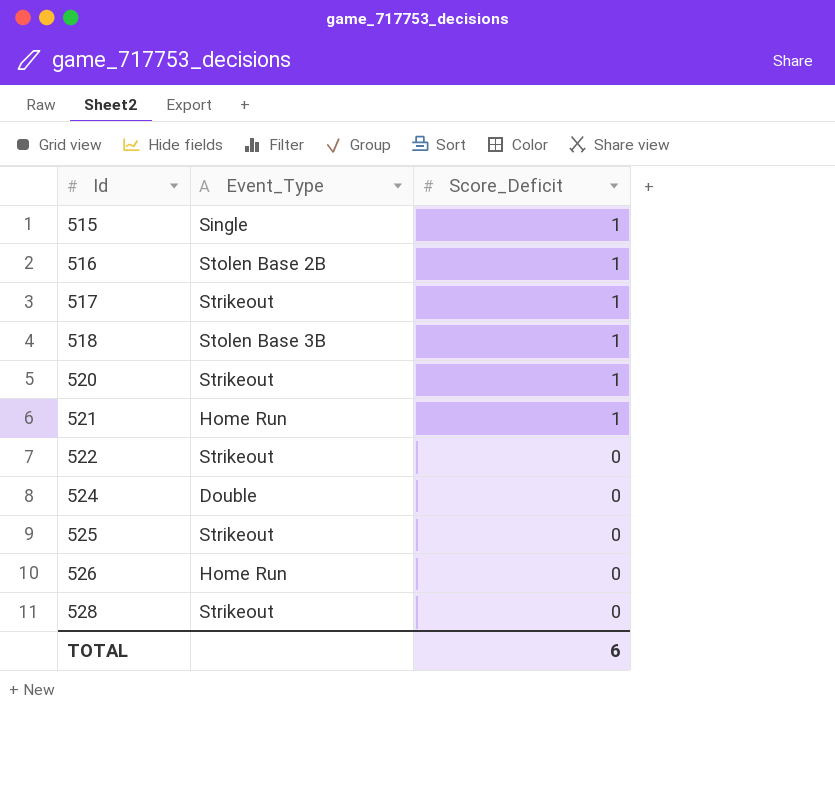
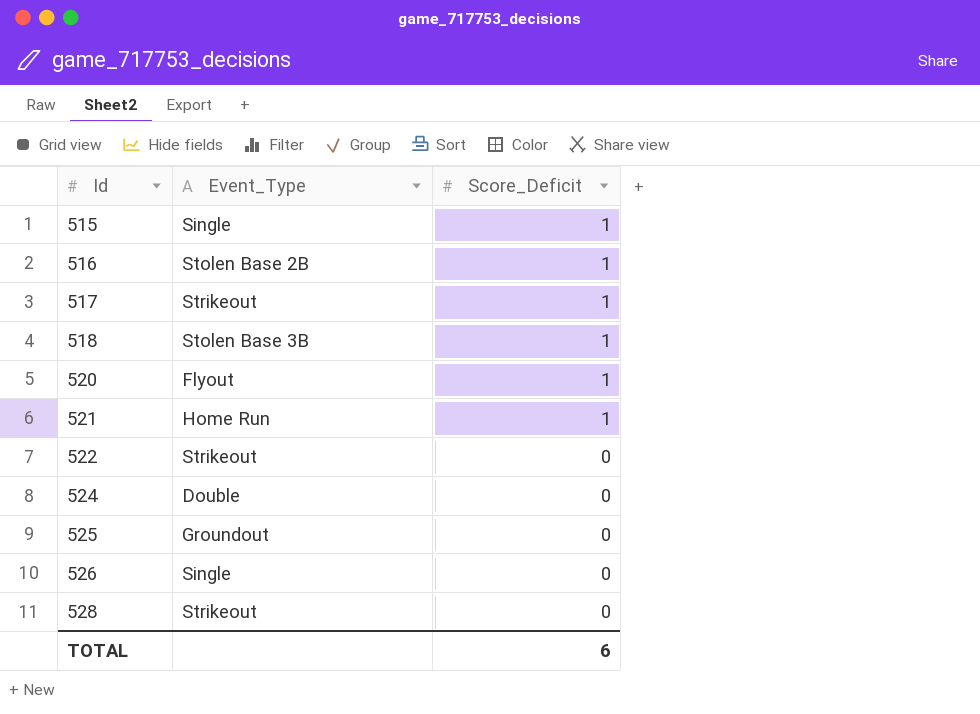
520 | Event_Type: Strikeout -> Flyout
525 | Event_Type: Strikeout -> Groundout
526 | Event_Type: Home Run -> Single

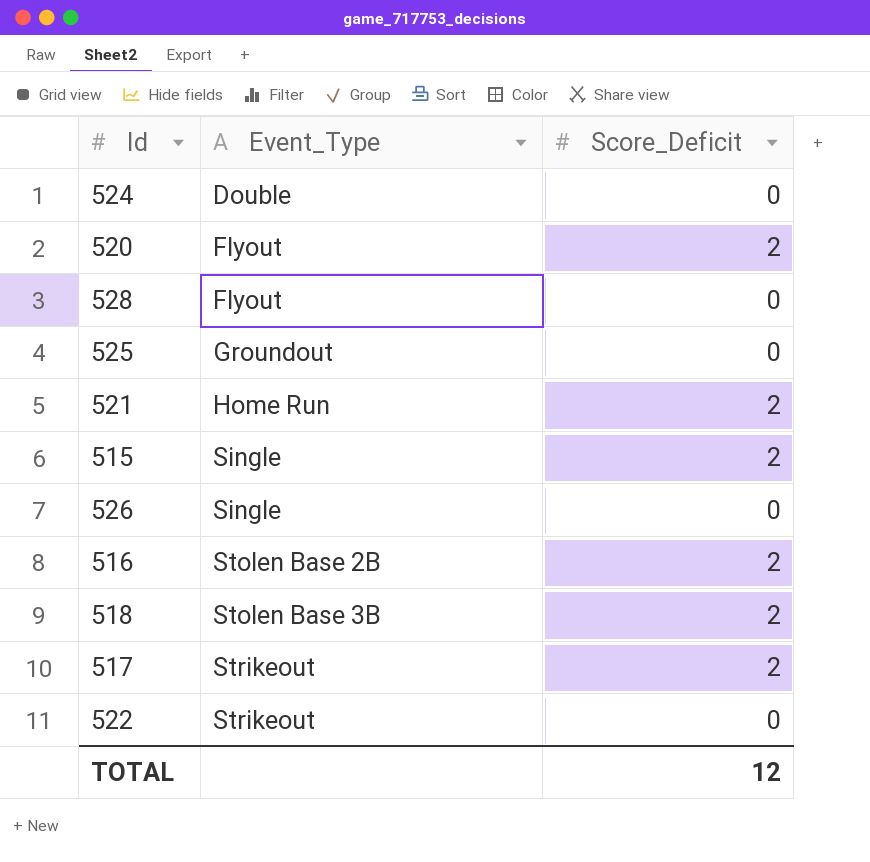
row order: Id ascending -> Event_Type ascending
520 | Score_Deficit: 1 -> 2
528 | Event_Type: Strikeout -> Flyout
521 | Score_Deficit: 1 -> 2
515 | Score_Deficit: 1 -> 2
516 | Score_Deficit: 1 -> 2
518 | Score_Deficit: 1 -> 2
517 | Score_Deficit: 1 -> 2
TOTAL | Score_Deficit: 6 -> 12

